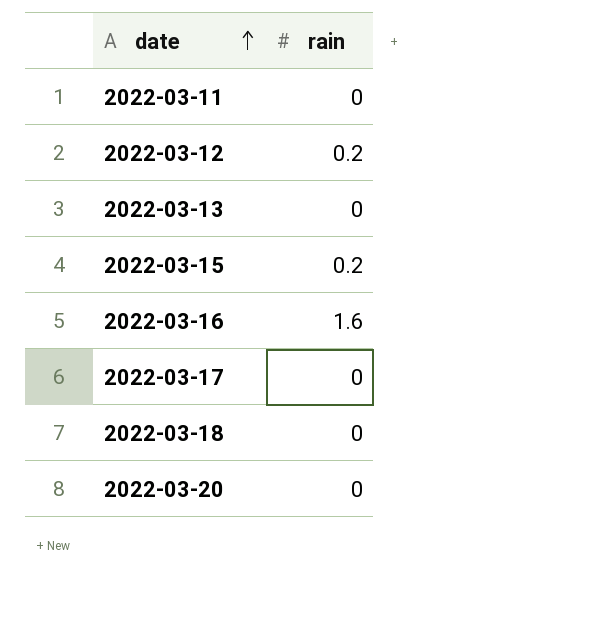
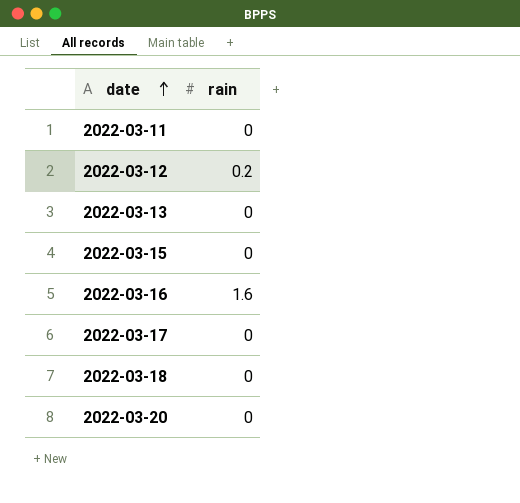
2022-03-15 | rain: 0.2 -> 0

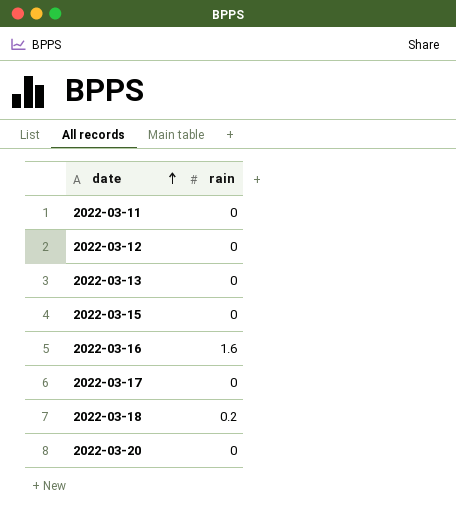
2022-03-12 | rain: 0.2 -> 0
2022-03-18 | rain: 0 -> 0.2

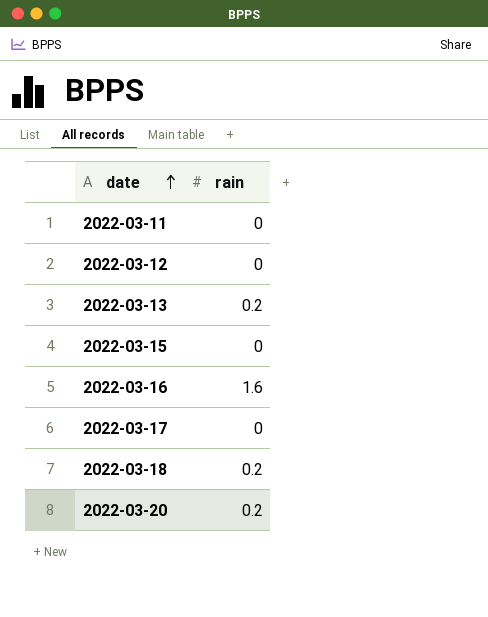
2022-03-13 | rain: 0 -> 0.2
2022-03-20 | rain: 0 -> 0.2

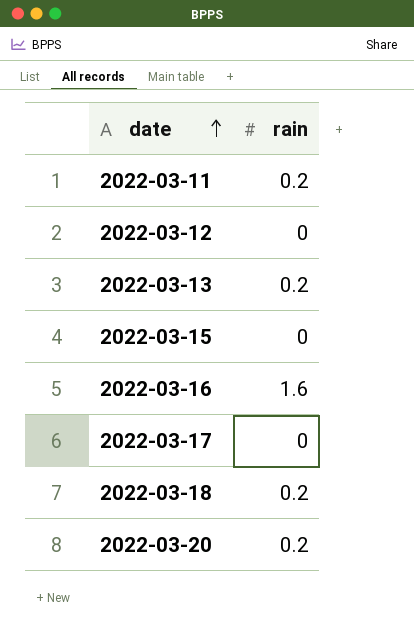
2022-03-11 | rain: 0 -> 0.2

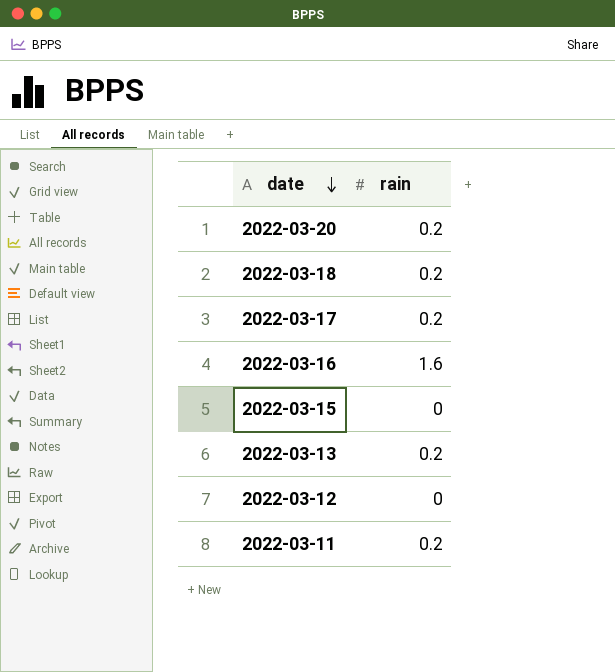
row order: date ascending -> date descending
2022-03-17 | rain: 0 -> 0.2

